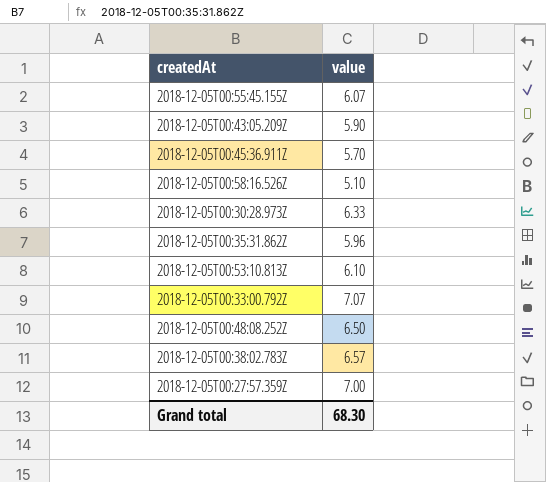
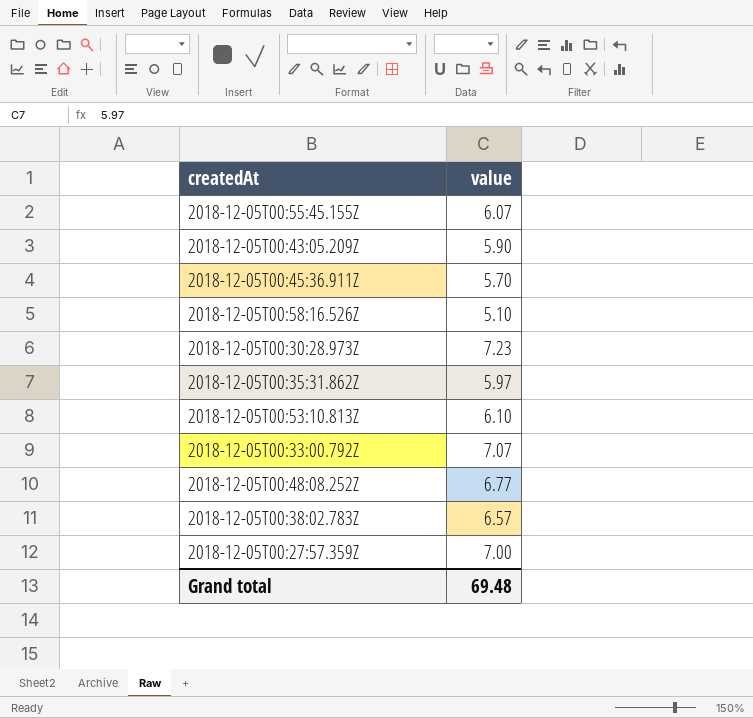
2018-12-05T00:30:28.973Z | value: 6.33 -> 7.23
2018-12-05T00:35:31.862Z | value: 5.96 -> 5.97
2018-12-05T00:48:08.252Z | value: 6.50 -> 6.77
Grand total | value: 68.30 -> 69.48

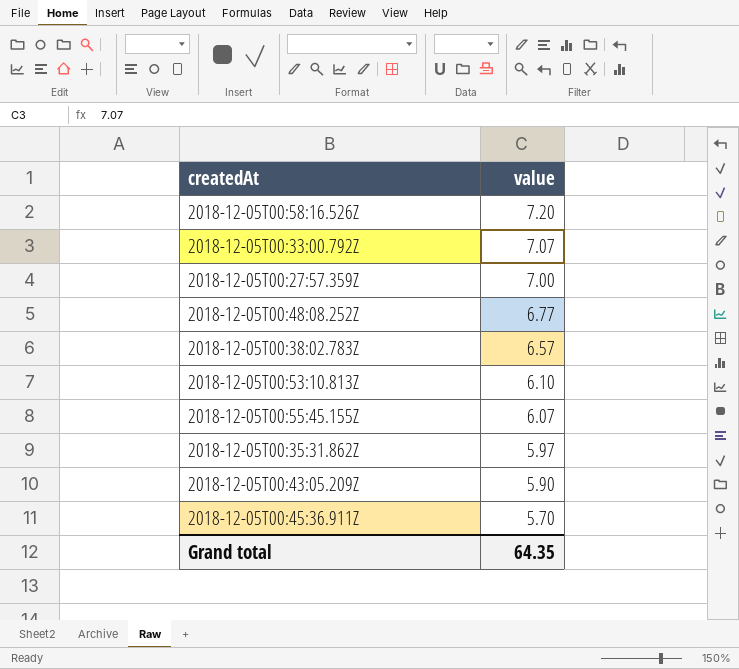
row order: none -> value descending
row 2018-12-05T00:30:28.973Z: 7.23 -> none
2018-12-05T00:58:16.526Z | value: 5.10 -> 7.20
Grand total | value: 69.48 -> 64.35

